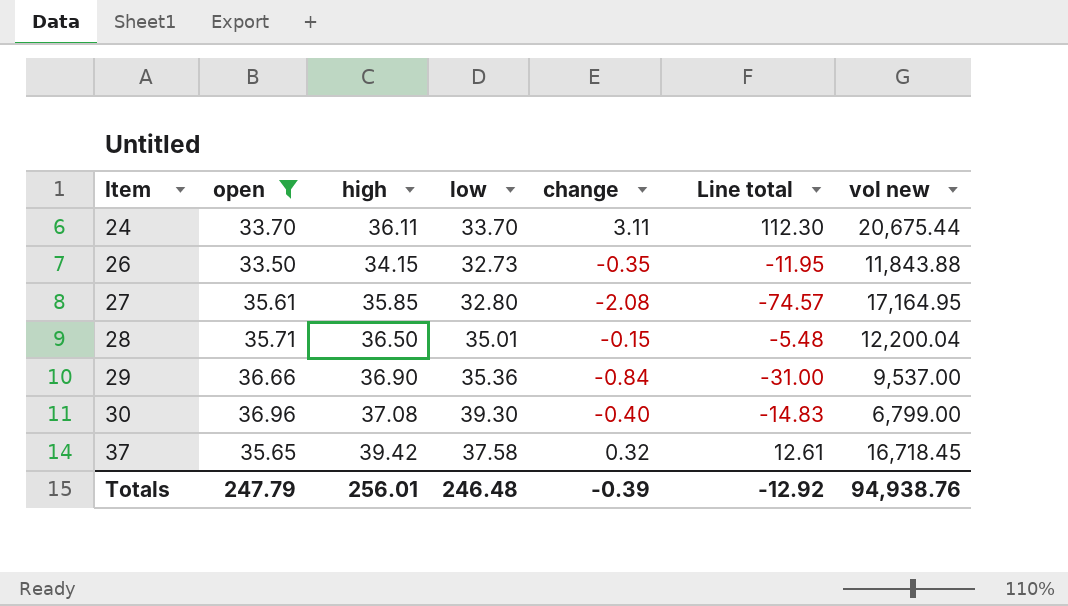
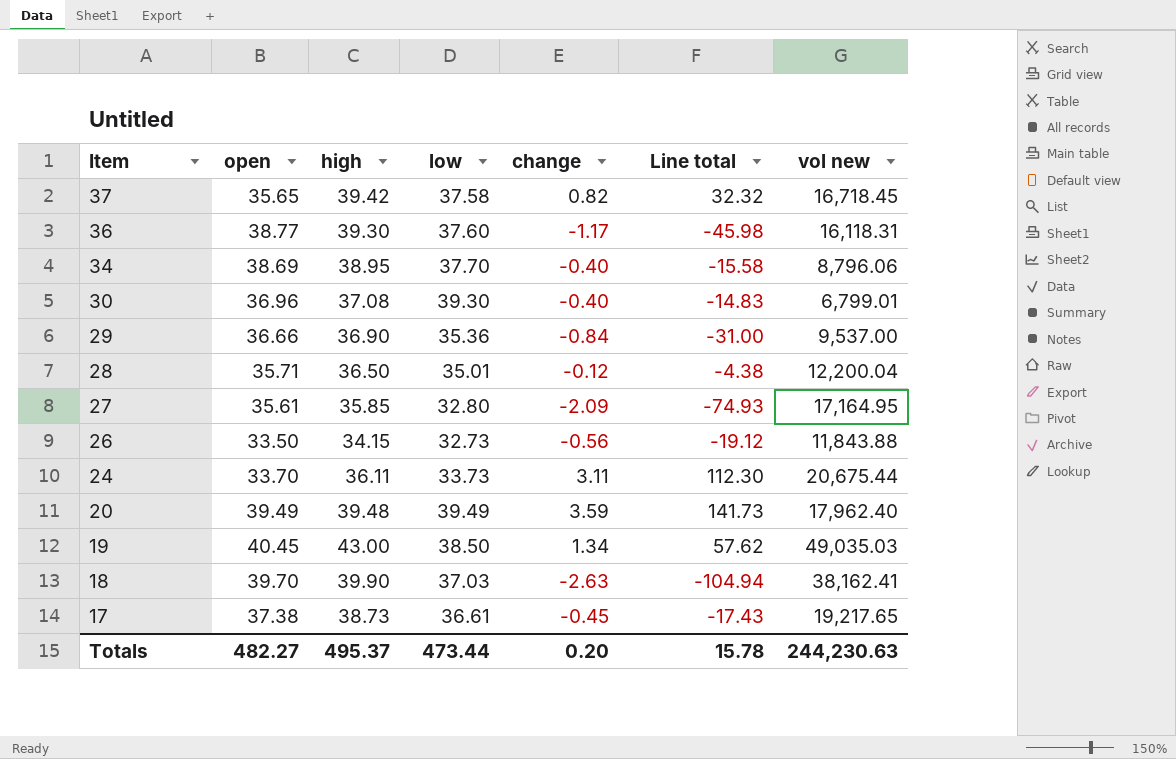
filter: open <= 36.96 -> none
row order: Item ascending -> Item descending
37 | change: 0.32 -> 0.82
37 | Line total: 12.61 -> 32.32
30 | vol new: 6,799.00 -> 6,799.01
28 | change: -0.15 -> -0.12
28 | Line total: -5.48 -> -4.38
27 | change: -2.08 -> -2.09
27 | Line total: -74.57 -> -74.93
26 | change: -0.35 -> -0.56
26 | Line total: -11.95 -> -19.12
24 | low: 33.70 -> 33.73
Totals | open: 247.79 -> 482.27
Totals | high: 256.01 -> 495.37
Totals | low: 246.48 -> 473.44
Totals | change: -0.39 -> 0.20
Totals | Line total: -12.92 -> 15.78
Totals | vol new: 94,938.76 -> 244,230.63

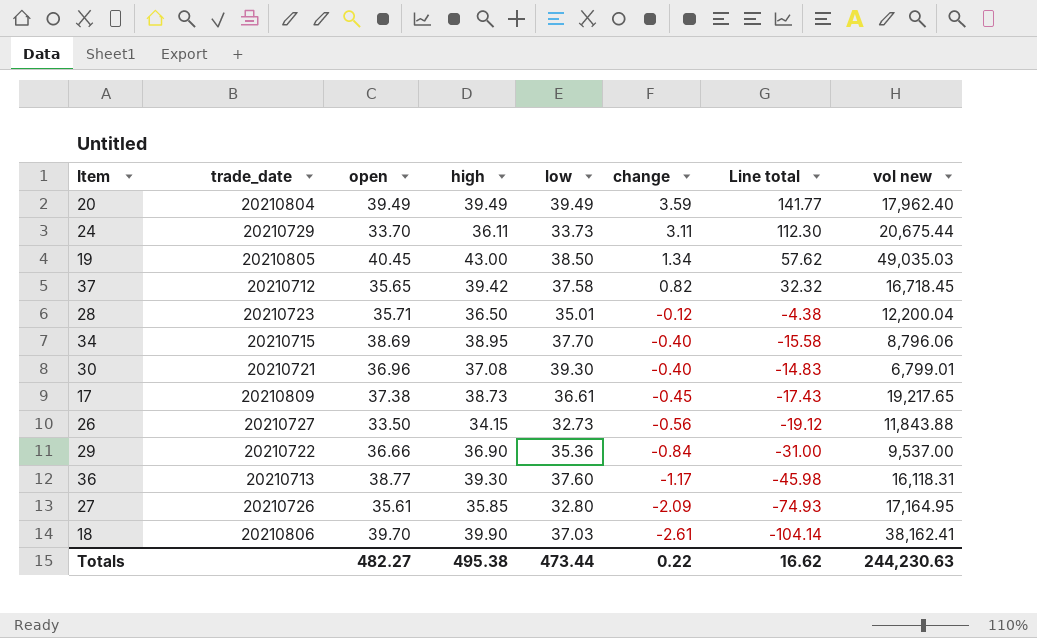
row order: Item descending -> change descending
column trade_date | position: none -> 2
20 | high: 39.48 -> 39.49
20 | Line total: 141.73 -> 141.77
18 | change: -2.63 -> -2.61
18 | Line total: -104.94 -> -104.14
Totals | high: 495.37 -> 495.38
Totals | change: 0.20 -> 0.22
Totals | Line total: 15.78 -> 16.62

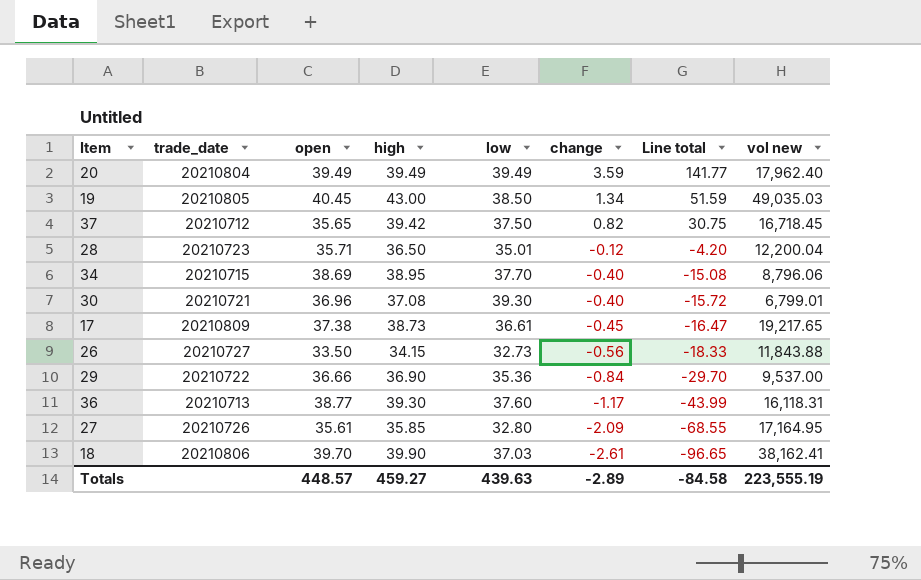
column Line total | formula: [high] * [change] -> [low] * [change]
row 24: 20210729 | 33.70 | 36.11 | 33.73 | 3.11 | 112.30 | 20,675.44 -> none
37 | low: 37.58 -> 37.50
Totals | open: 482.27 -> 448.57
Totals | high: 495.38 -> 459.27
Totals | low: 473.44 -> 439.63
Totals | change: 0.22 -> -2.89
Totals | Line total: 16.62 -> -84.58
Totals | vol new: 244,230.63 -> 223,555.19

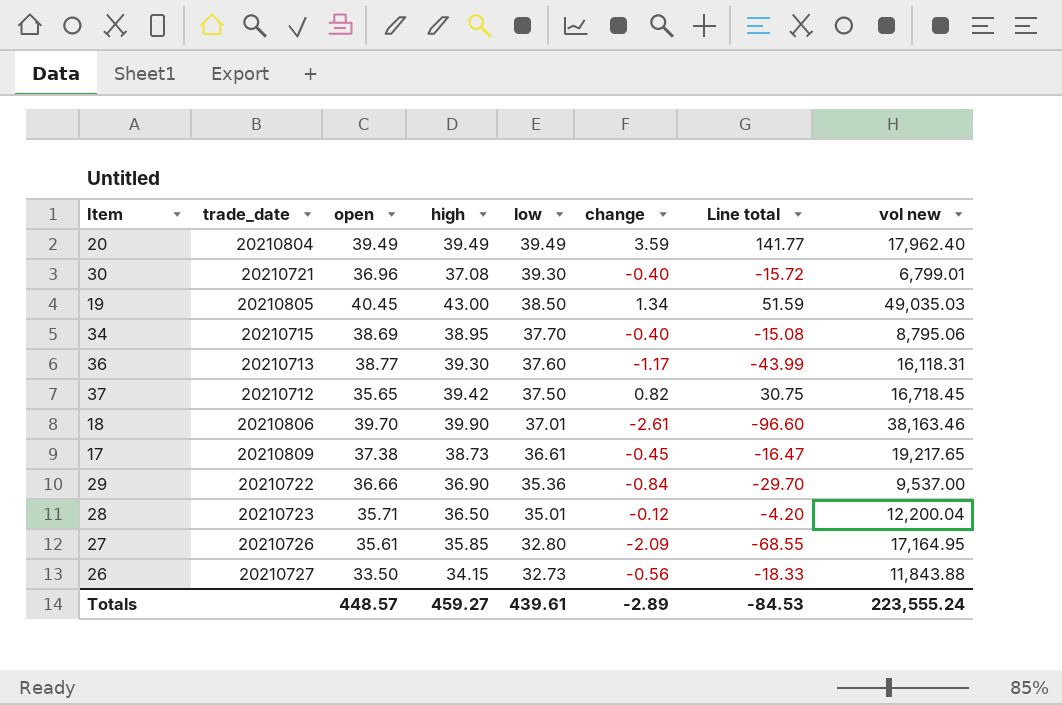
row order: change descending -> low descending
34 | vol new: 8,796.06 -> 8,795.06
18 | low: 37.03 -> 37.01
18 | Line total: -96.65 -> -96.60
18 | vol new: 38,162.41 -> 38,163.46
Totals | low: 439.63 -> 439.61
Totals | Line total: -84.58 -> -84.53
Totals | vol new: 223,555.19 -> 223,555.24

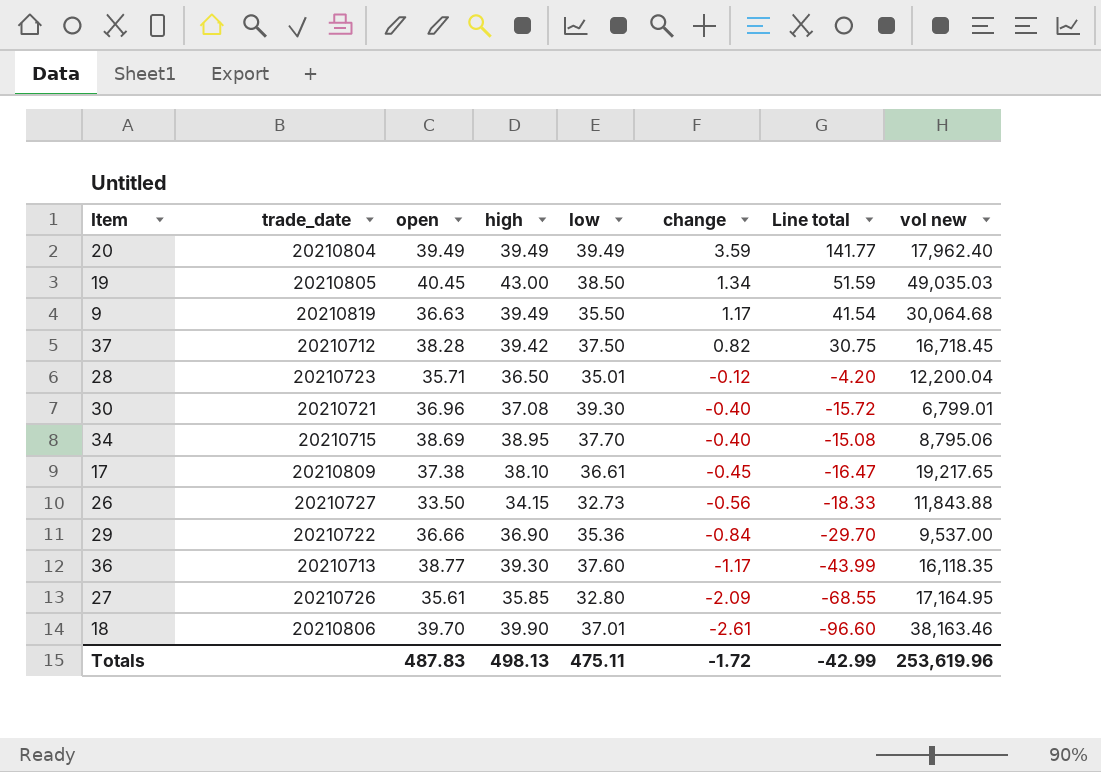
row order: low descending -> change descending
row 9: none -> 20210819 | 36.63 | 39.49 | 35.50 | 1.17 | 41.54 | 30,064.68
37 | open: 35.65 -> 38.28
17 | high: 38.73 -> 38.10
36 | vol new: 16,118.31 -> 16,118.35
Totals | open: 448.57 -> 487.83
Totals | high: 459.27 -> 498.13
Totals | low: 439.61 -> 475.11
Totals | change: -2.89 -> -1.72
Totals | Line total: -84.53 -> -42.99
Totals | vol new: 223,555.24 -> 253,619.96

